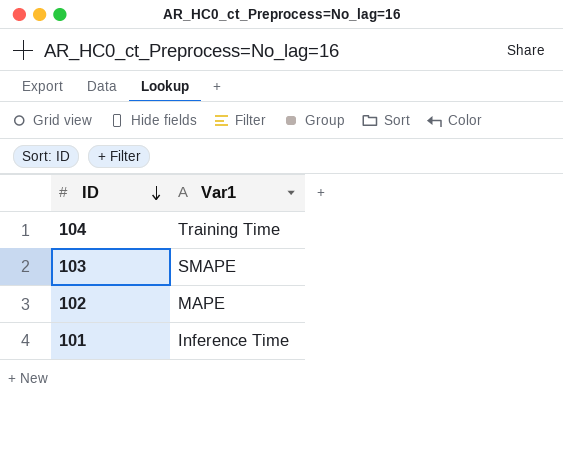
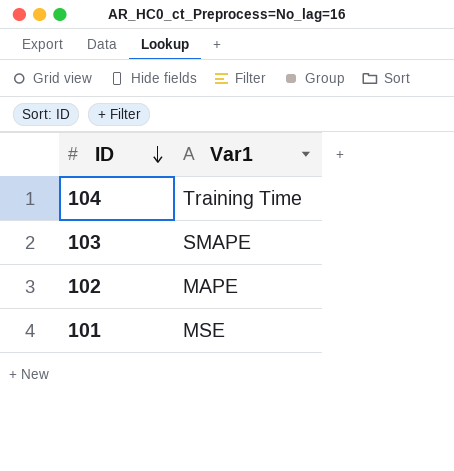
101 | Var1: Inference Time -> MSE

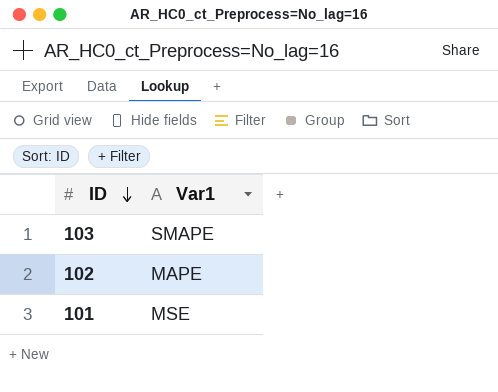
row 104: Training Time -> none

